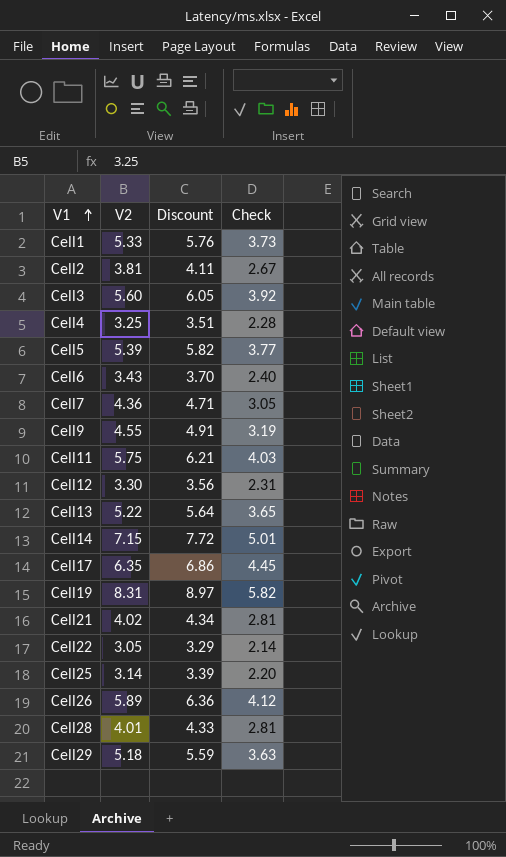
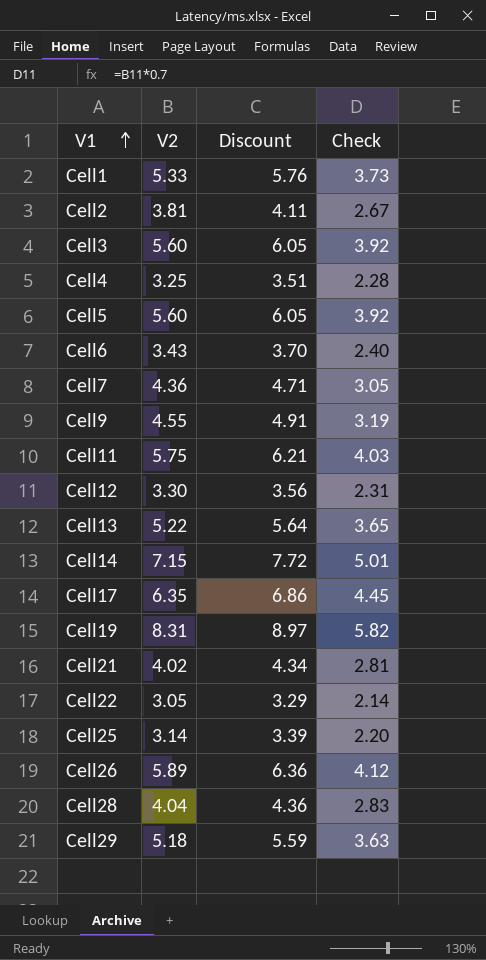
Cell5 | V2: 5.39 -> 5.60
Cell5 | Discount: 5.82 -> 6.05
Cell5 | Check: 3.77 -> 3.92
Cell28 | V2: 4.01 -> 4.04
Cell28 | Discount: 4.33 -> 4.36
Cell28 | Check: 2.81 -> 2.83

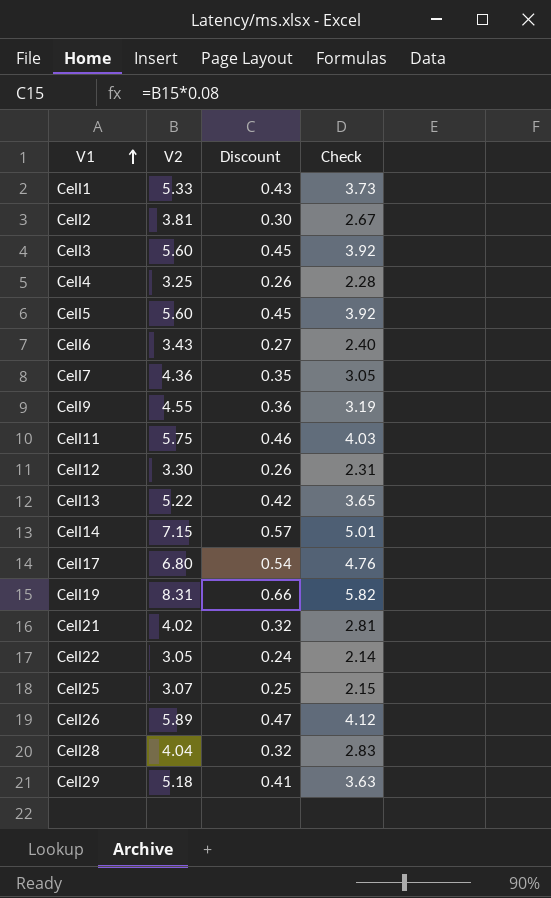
column Discount | formula: [V2] * 1.08 -> [V2] * 0.08
Cell17 | V2: 6.35 -> 6.80
Cell17 | Check: 4.45 -> 4.76
Cell25 | V2: 3.14 -> 3.07
Cell25 | Check: 2.20 -> 2.15

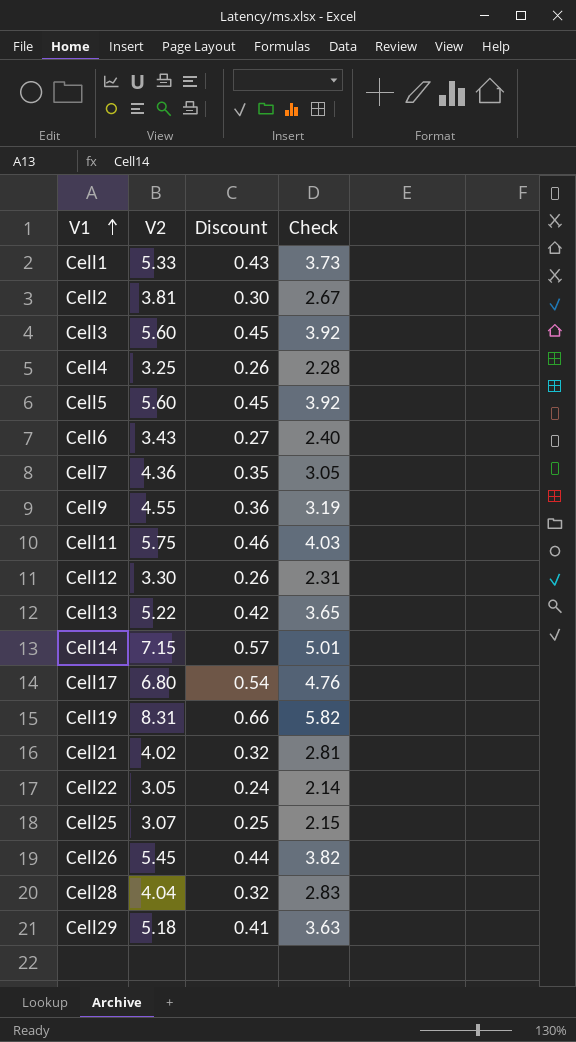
Cell26 | V2: 5.89 -> 5.45
Cell26 | Discount: 0.47 -> 0.44
Cell26 | Check: 4.12 -> 3.82

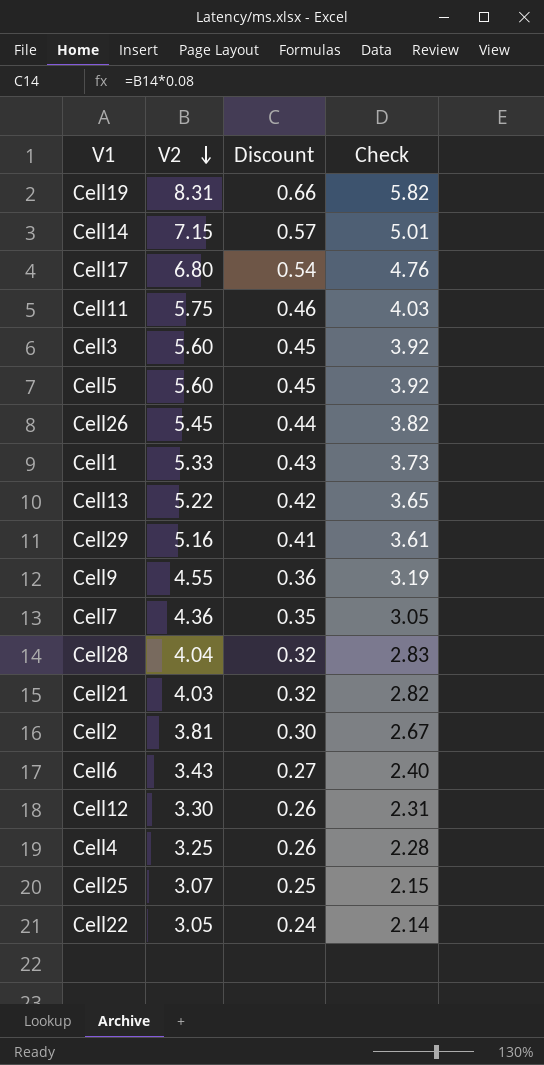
row order: V1 ascending -> V2 descending
Cell29 | V2: 5.18 -> 5.16
Cell29 | Check: 3.63 -> 3.61
Cell21 | V2: 4.02 -> 4.03
Cell21 | Check: 2.81 -> 2.82

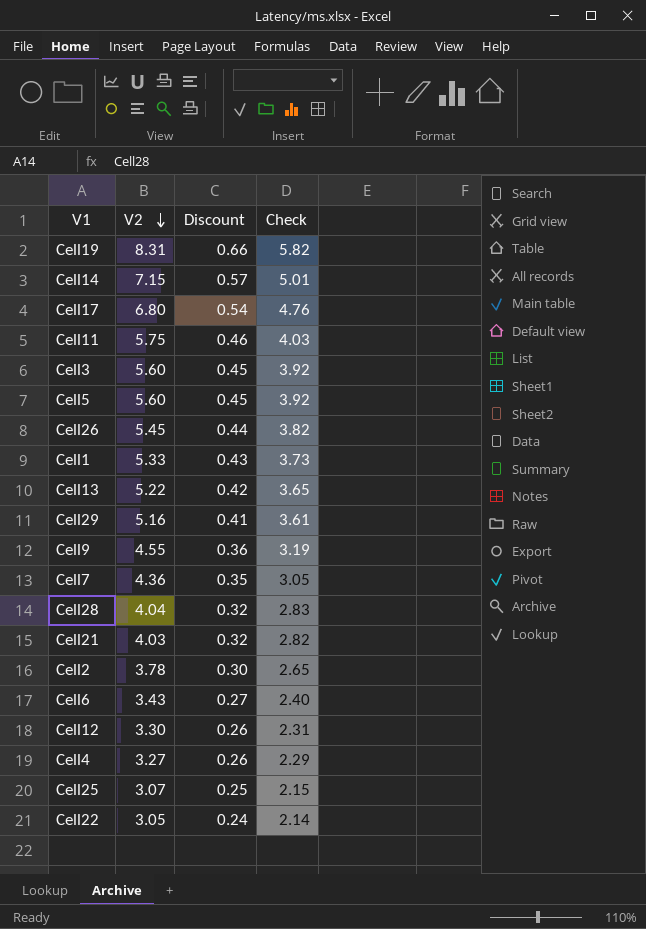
Cell2 | V2: 3.81 -> 3.78
Cell2 | Check: 2.67 -> 2.65
Cell4 | V2: 3.25 -> 3.27
Cell4 | Check: 2.28 -> 2.29

